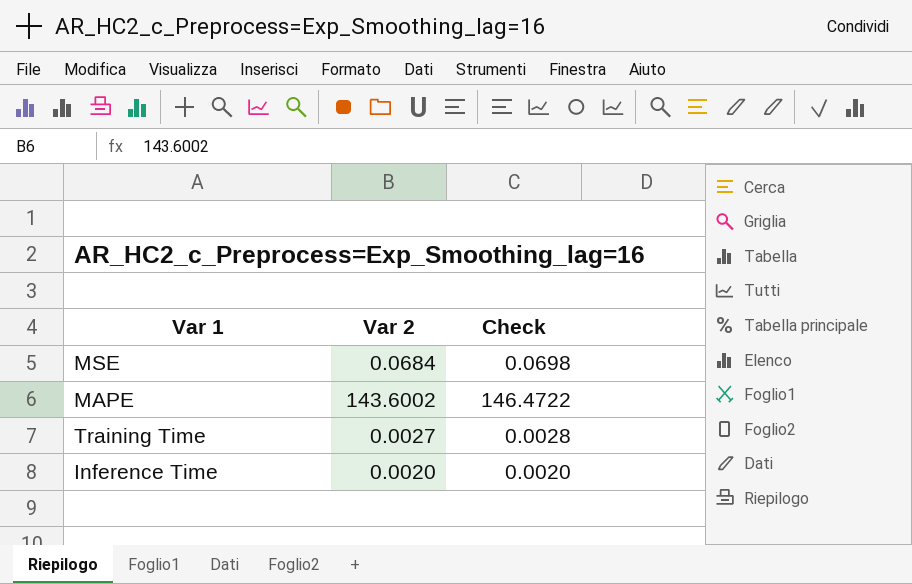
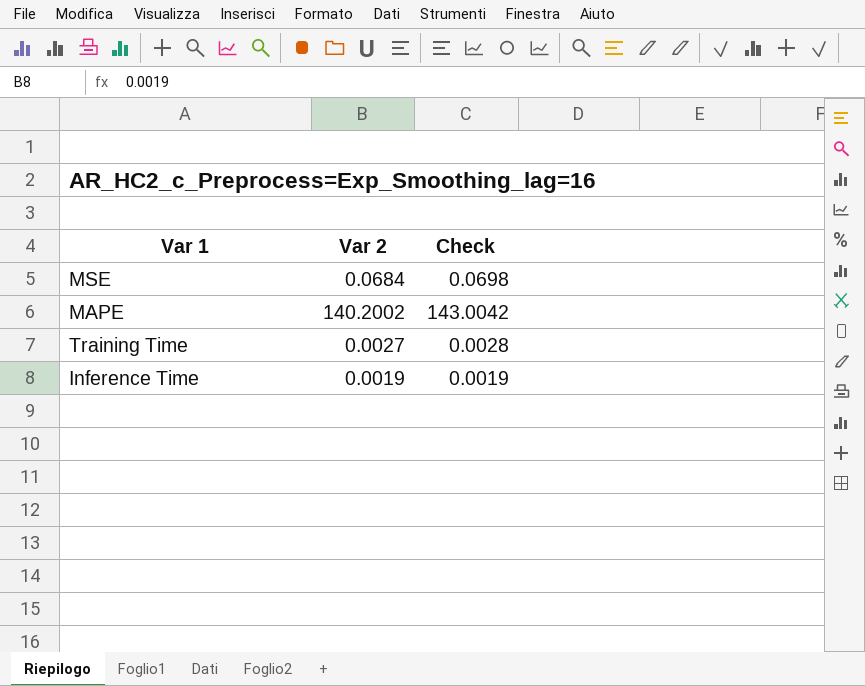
MAPE | Var 2: 143.6002 -> 140.2002
MAPE | Check: 146.4722 -> 143.0042
Inference Time | Var 2: 0.0020 -> 0.0019
Inference Time | Check: 0.0020 -> 0.0019

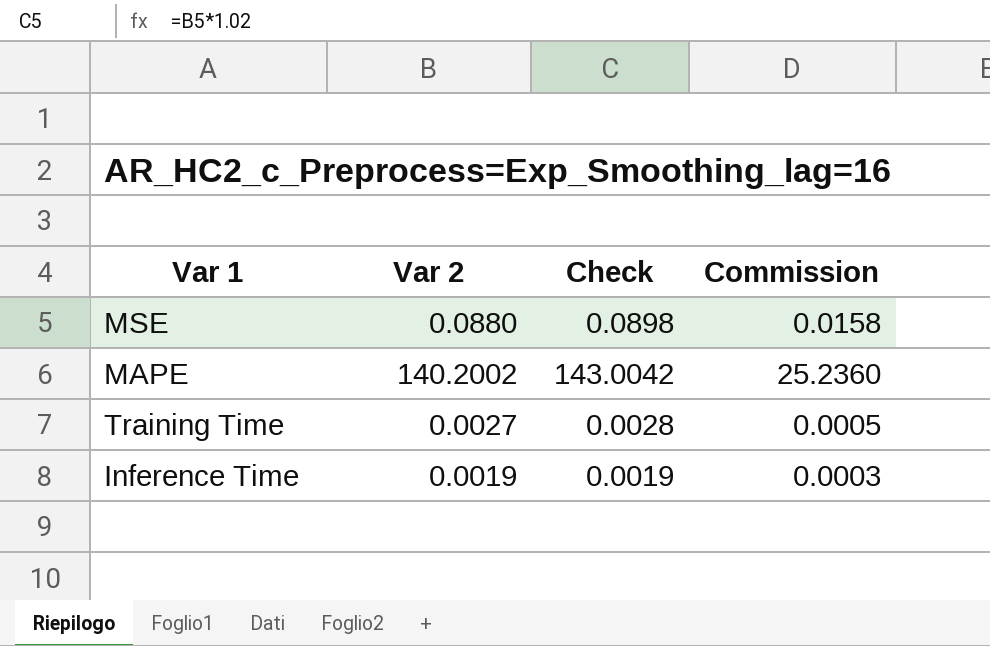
column Commission | formula: none -> [Var 2] * 0.18
MSE | Var 2: 0.0684 -> 0.0880
MSE | Check: 0.0698 -> 0.0898

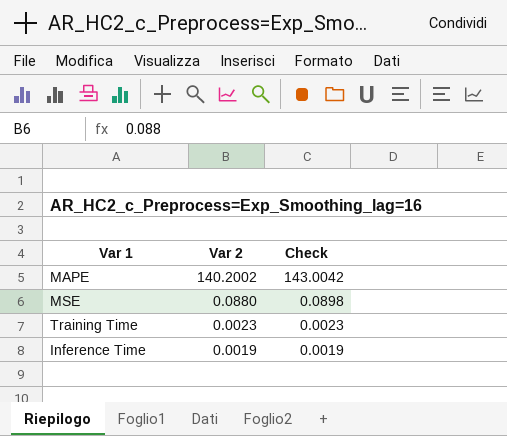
row order: none -> Var 2 descending
column Commission | formula: [Var 2] * 0.18 -> none
Training Time | Var 2: 0.0027 -> 0.0023
Training Time | Check: 0.0028 -> 0.0023

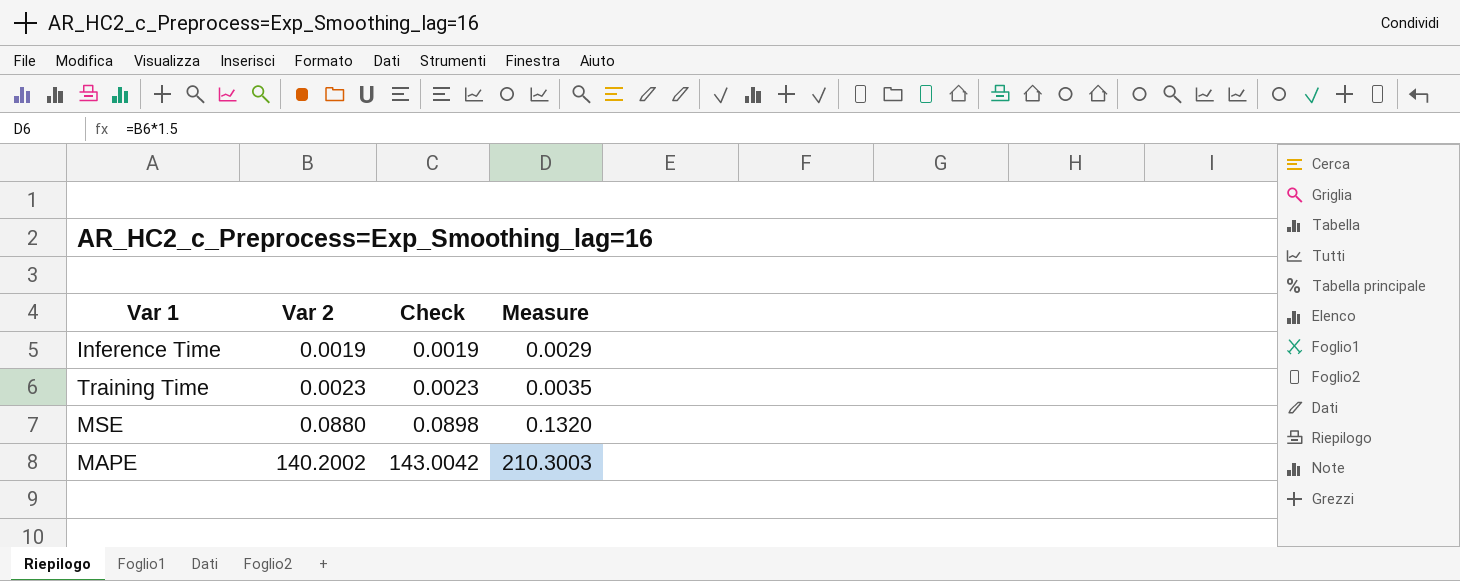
row order: Var 2 descending -> Var 2 ascending
column Measure | formula: none -> [Var 2] * 1.5

